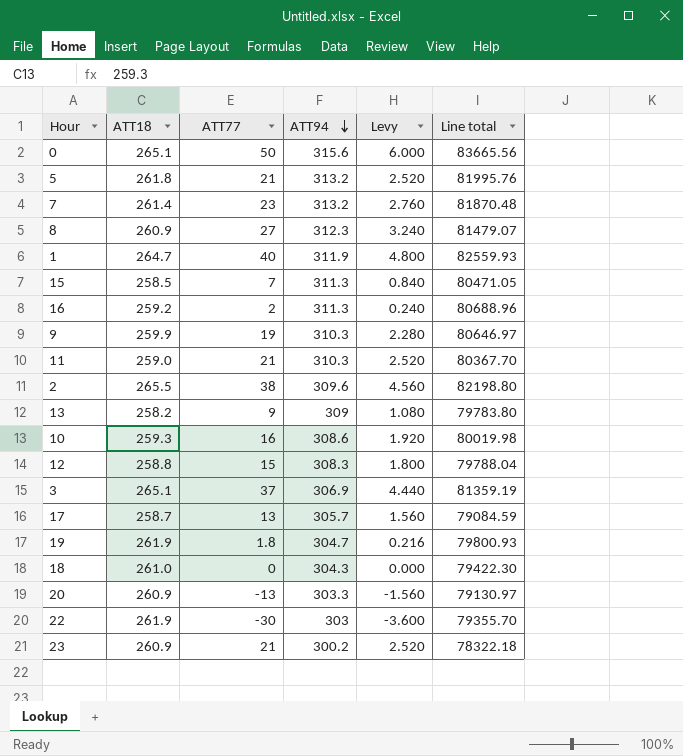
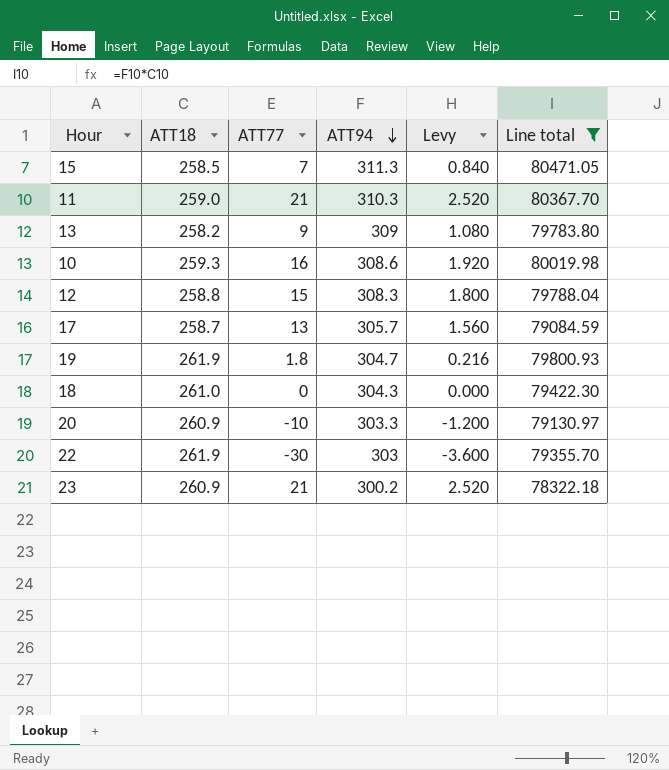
filter: none -> Line total <= 80471.05
20 | ATT77: -13 -> -10
20 | Levy: -1.560 -> -1.200

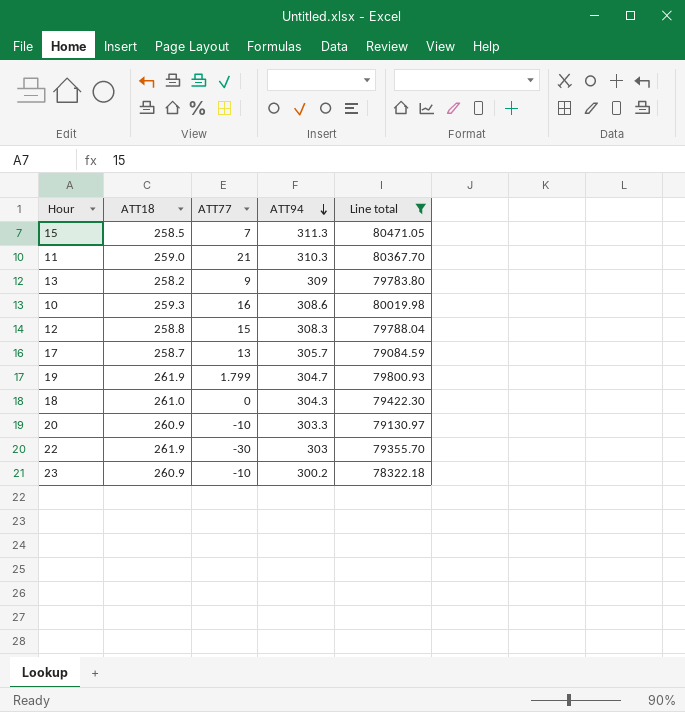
column Levy | formula: [ATT77] * 0.12 -> none
19 | ATT77: 1.8 -> 1.799
23 | ATT77: 21 -> -10

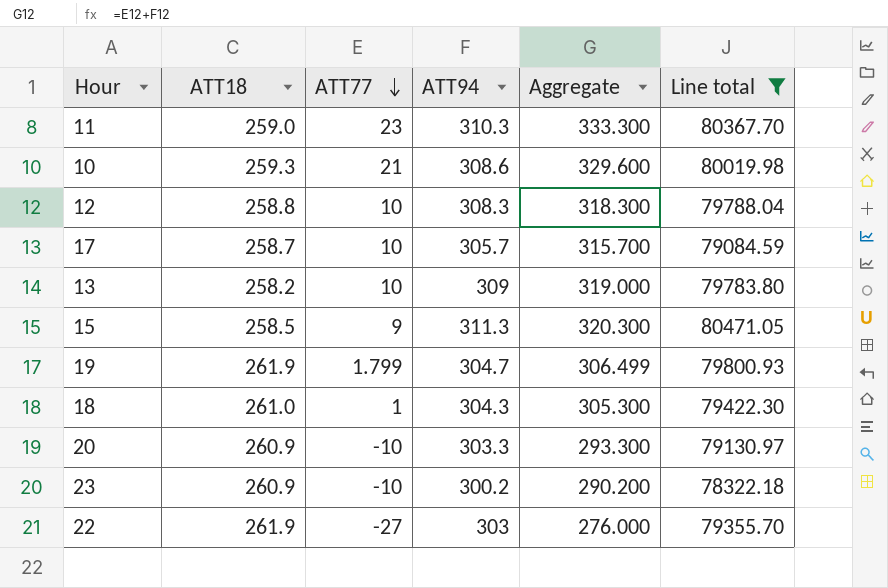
row order: ATT94 descending -> ATT77 descending
column Aggregate | formula: none -> [ATT77] + [ATT94]
11 | ATT77: 21 -> 23
10 | ATT77: 16 -> 21
12 | ATT77: 15 -> 10
17 | ATT77: 13 -> 10
13 | ATT77: 9 -> 10
15 | ATT77: 7 -> 9
18 | ATT77: 0 -> 1
22 | ATT77: -30 -> -27

